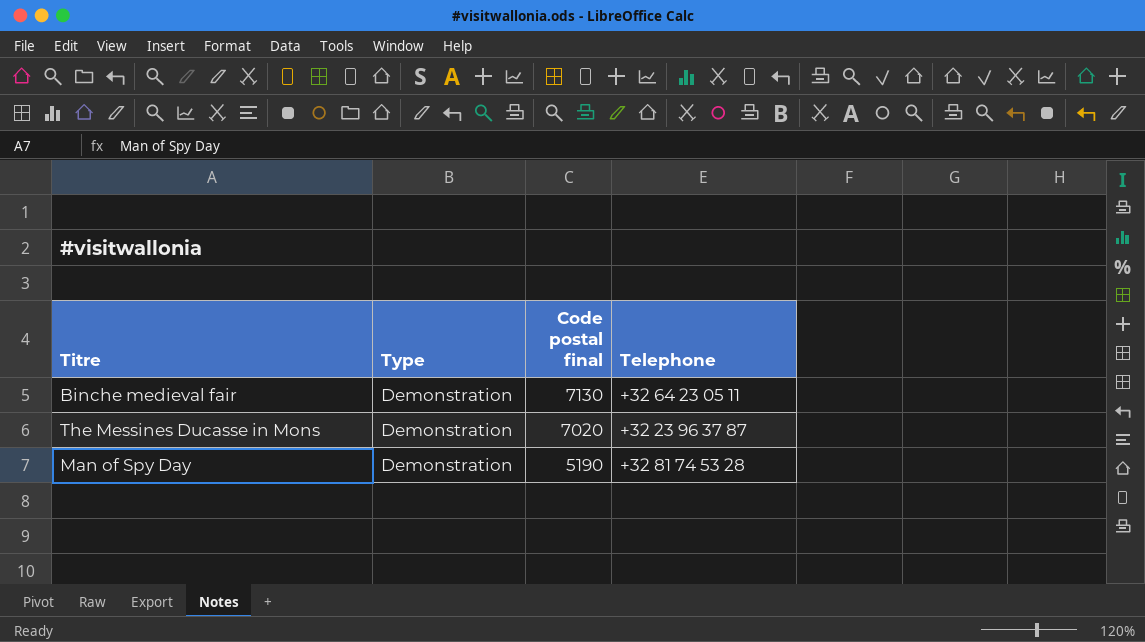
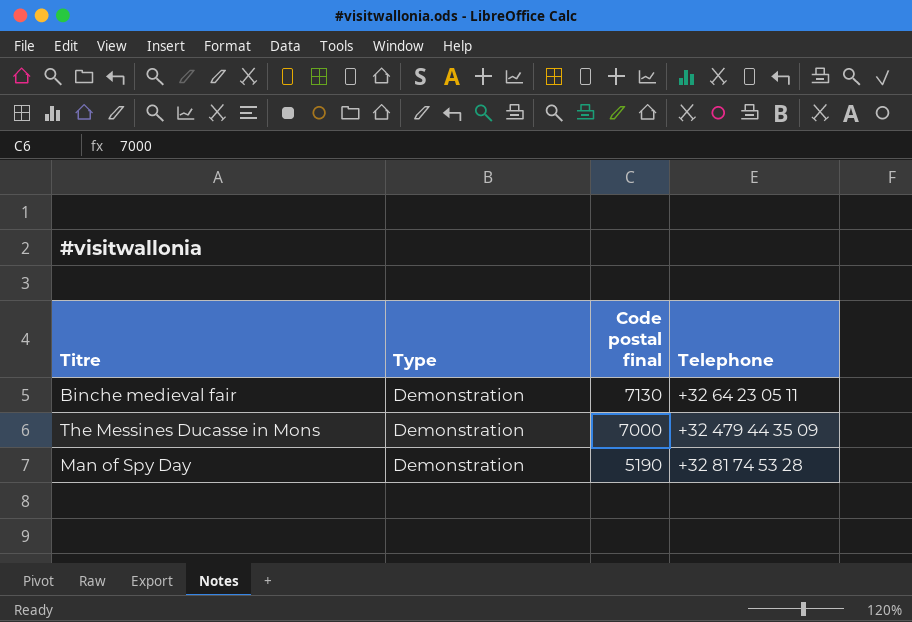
The Messines Ducasse in Mons | Code postal final: 7020 -> 7000
The Messines Ducasse in Mons | Telephone: +32 23 96 37 87 -> +32 479 44 35 09

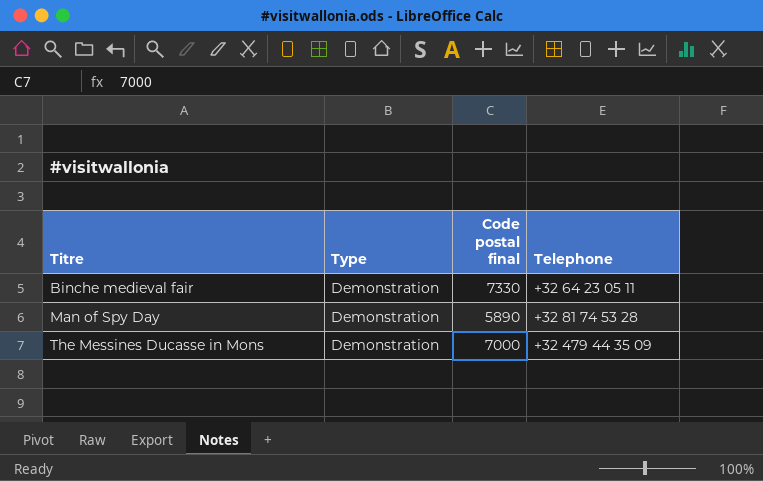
row order: Code postal final descending -> Titre ascending
Binche medieval fair | Code postal final: 7130 -> 7330
Man of Spy Day | Code postal final: 5190 -> 5890

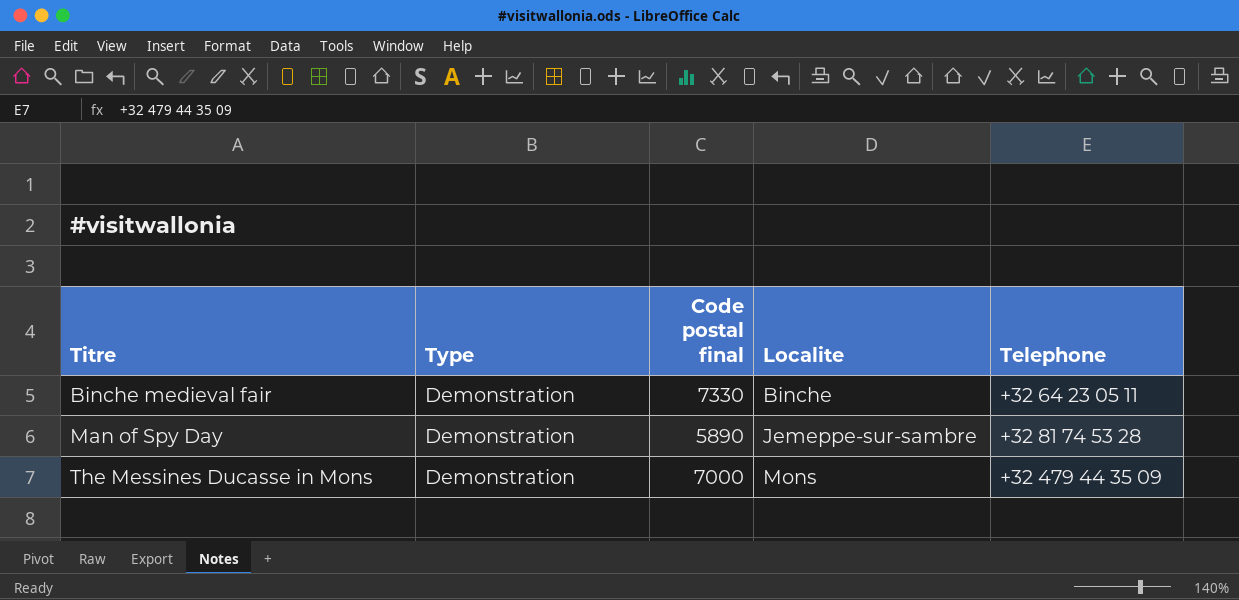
column Localite | position: none -> 4

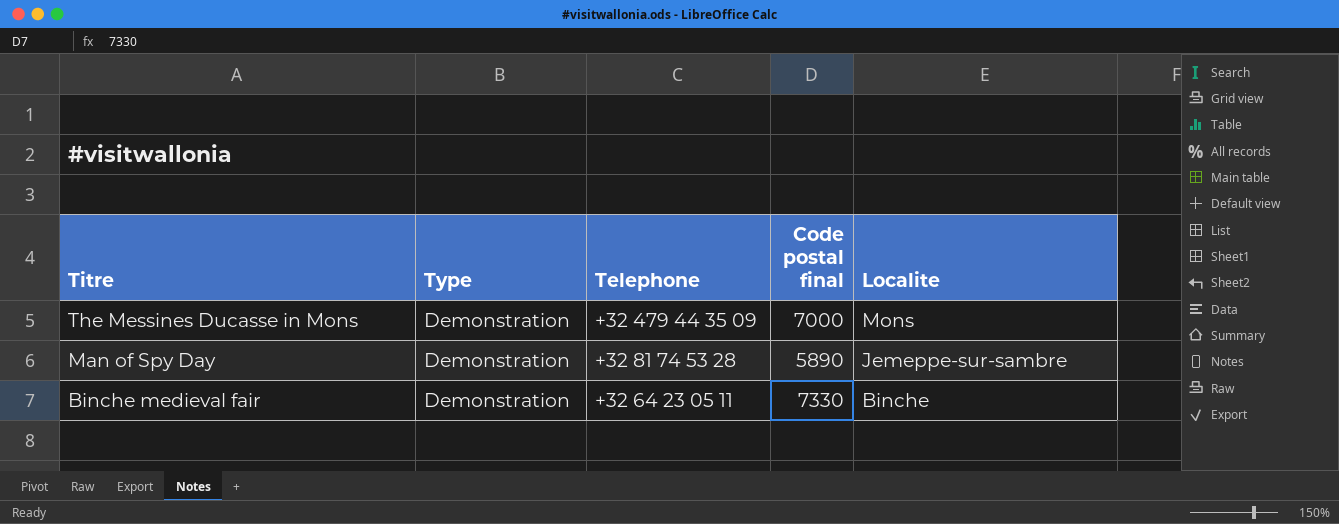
row order: Titre ascending -> Titre descending
column Telephone | position: 5 -> 3

